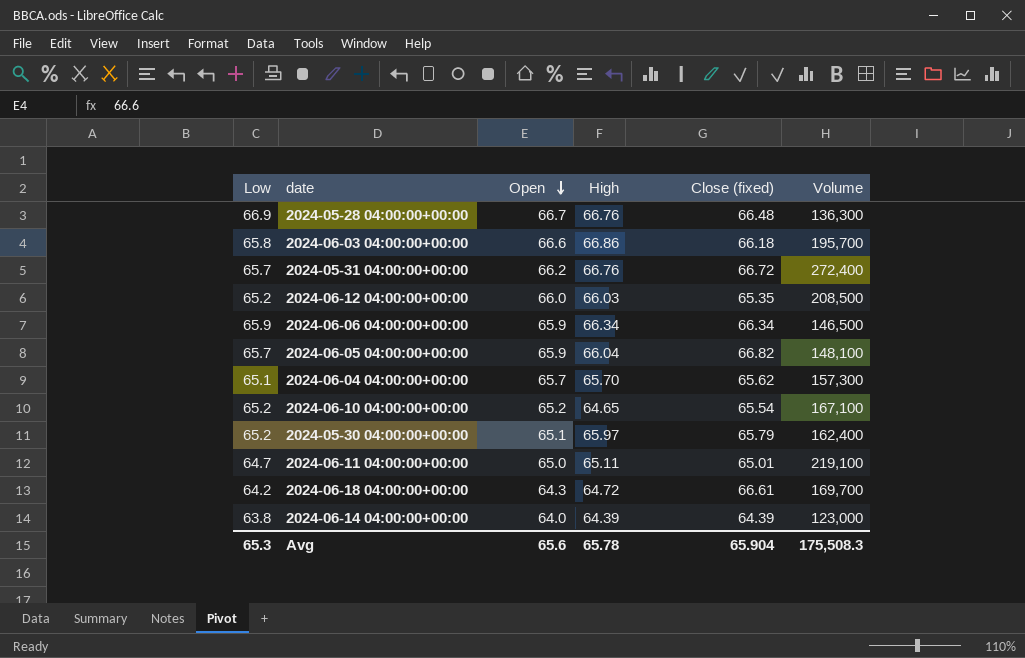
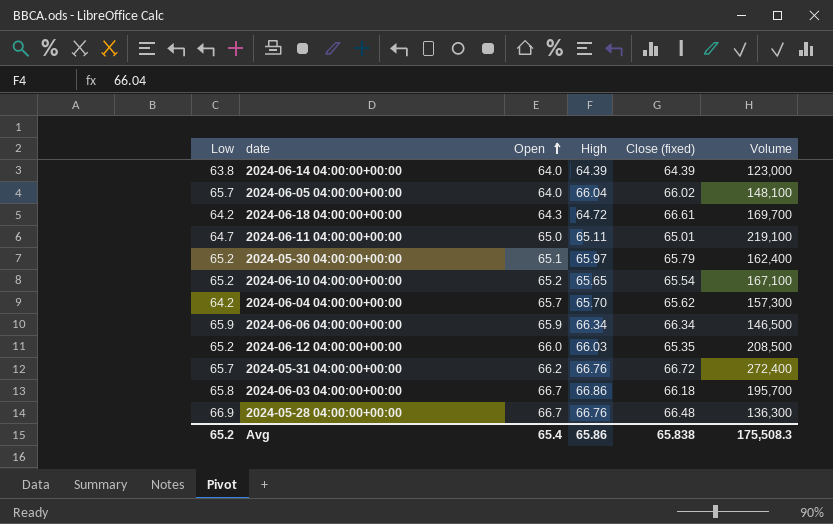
row order: Open descending -> Open ascending
2024-06-05 04:00:00+00:00 | Open: 65.9 -> 64.0
2024-06-05 04:00:00+00:00 | Close (fixed): 66.82 -> 66.02
2024-06-10 04:00:00+00:00 | High: 64.65 -> 65.65
2024-06-04 04:00:00+00:00 | Low: 65.1 -> 64.2
2024-06-03 04:00:00+00:00 | Open: 66.6 -> 66.7
Avg | Low: 65.3 -> 65.2
Avg | Open: 65.6 -> 65.4
Avg | High: 65.78 -> 65.86
Avg | Close (fixed): 65.904 -> 65.838

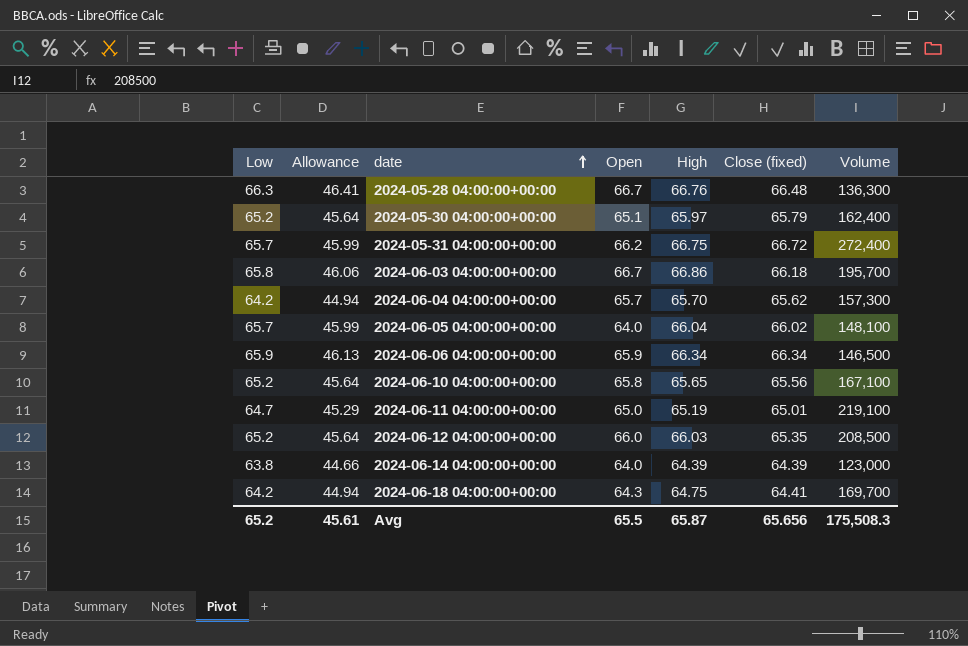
row order: Open ascending -> date ascending
column Allowance | formula: none -> [Low] * 0.7
2024-05-28 04:00:00+00:00 | Low: 66.9 -> 66.3
2024-05-31 04:00:00+00:00 | High: 66.76 -> 66.75
2024-06-10 04:00:00+00:00 | Open: 65.2 -> 65.8
2024-06-10 04:00:00+00:00 | Close (fixed): 65.54 -> 65.56
2024-06-11 04:00:00+00:00 | High: 65.11 -> 65.19
2024-06-18 04:00:00+00:00 | High: 64.72 -> 64.75
2024-06-18 04:00:00+00:00 | Close (fixed): 66.61 -> 64.41
Avg | Open: 65.4 -> 65.5
Avg | High: 65.86 -> 65.87
Avg | Close (fixed): 65.838 -> 65.656

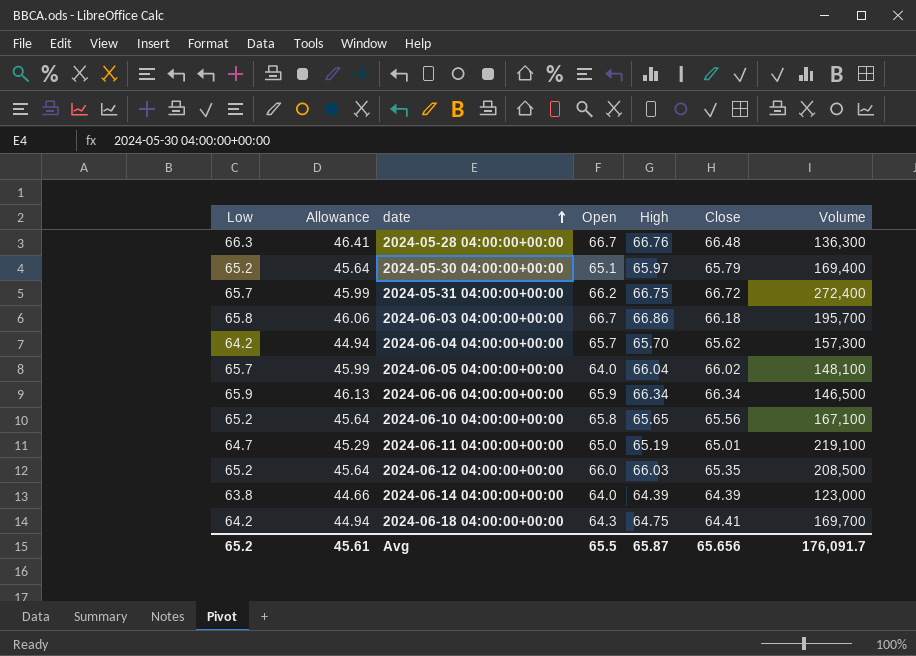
column name: Close (fixed) -> Close
2024-05-30 04:00:00+00:00 | Volume: 162,400 -> 169,400
Avg | Volume: 175,508.3 -> 176,091.7

